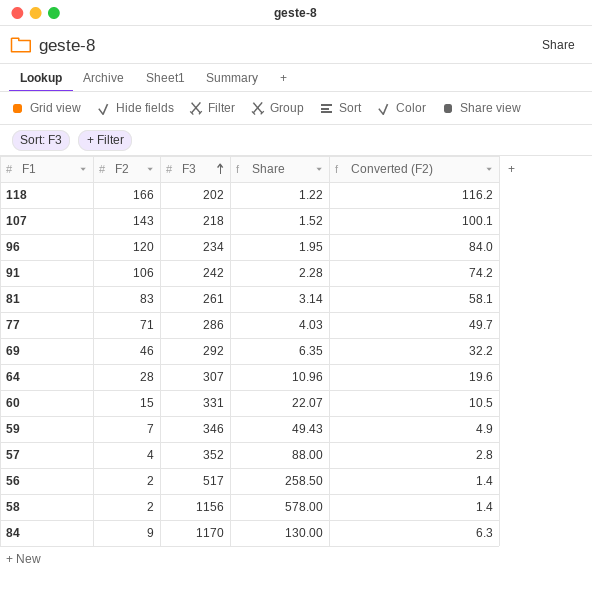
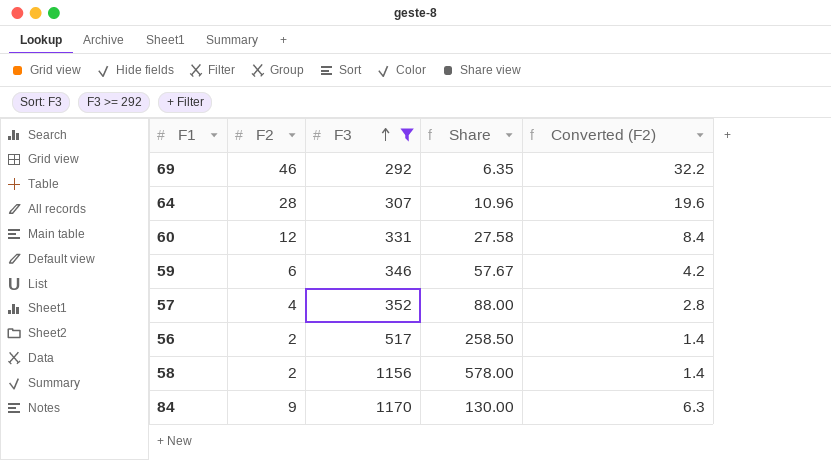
filter: none -> F3 >= 292
60 | F2: 15 -> 12
60 | Share: 22.07 -> 27.58
60 | Converted (F2): 10.5 -> 8.4
59 | F2: 7 -> 6
59 | Share: 49.43 -> 57.67
59 | Converted (F2): 4.9 -> 4.2

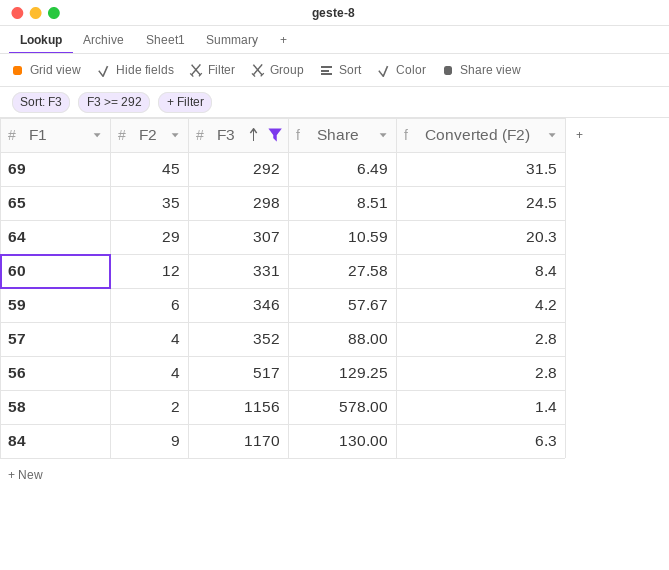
69 | F2: 46 -> 45
69 | Share: 6.35 -> 6.49
69 | Converted (F2): 32.2 -> 31.5
row 65: none -> 35 | 298 | 8.51 | 24.5
64 | F2: 28 -> 29
64 | Share: 10.96 -> 10.59
64 | Converted (F2): 19.6 -> 20.3
56 | F2: 2 -> 4
56 | Share: 258.50 -> 129.25
56 | Converted (F2): 1.4 -> 2.8

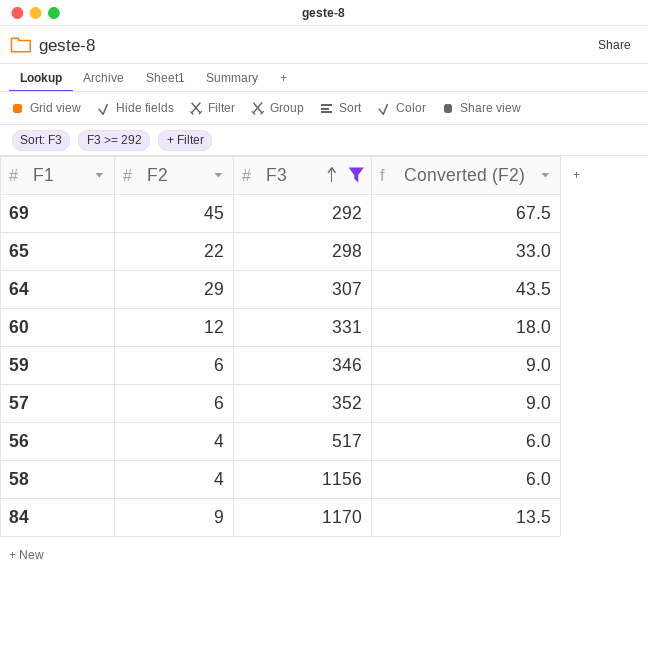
column Share | formula: [F3] / [F2] -> none
column Converted (F2) | formula: [F2] * 0.7 -> [F2] * 1.5
65 | F2: 35 -> 22
57 | F2: 4 -> 6
58 | F2: 2 -> 4

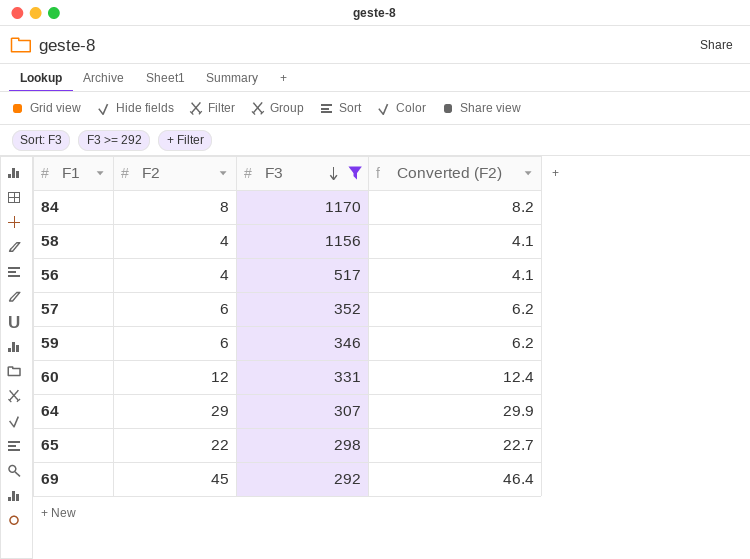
row order: F3 ascending -> F3 descending
column Converted (F2) | formula: [F2] * 1.5 -> [F2] * 1.03
84 | F2: 9 -> 8

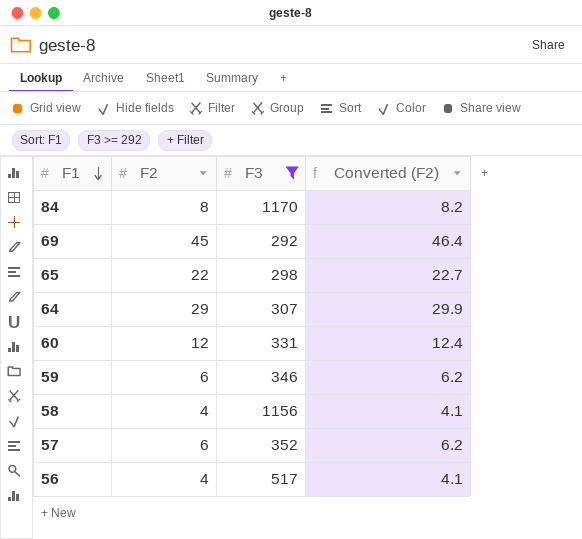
row order: F3 descending -> F1 descending

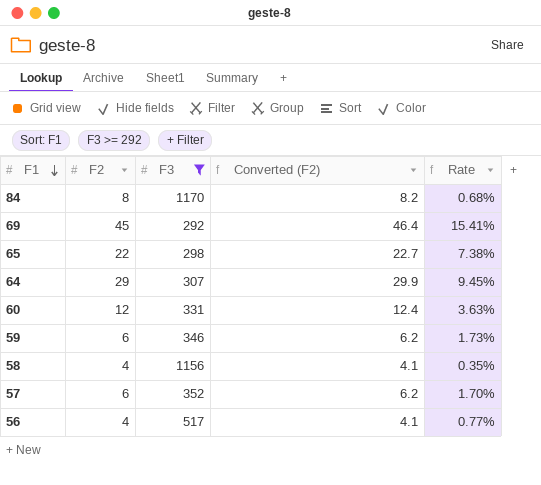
column Rate | formula: none -> [F2] / [F3]

